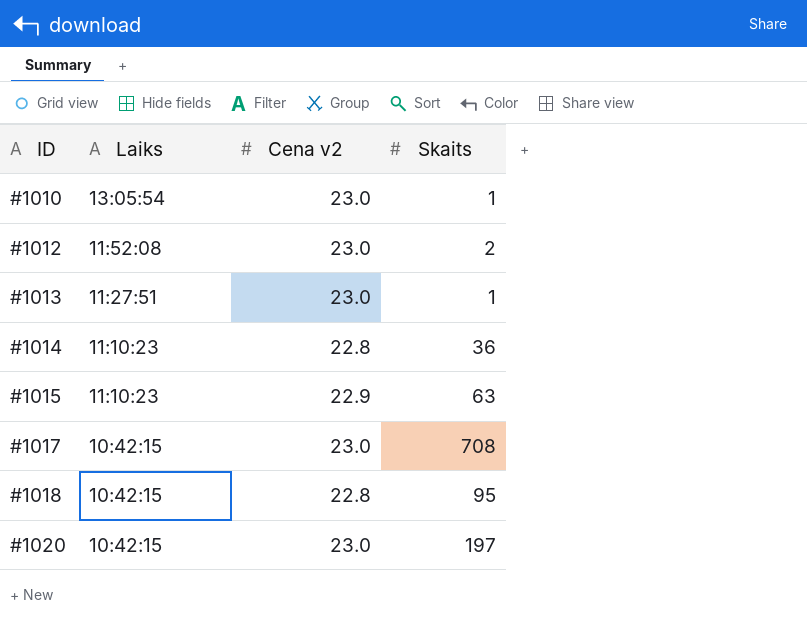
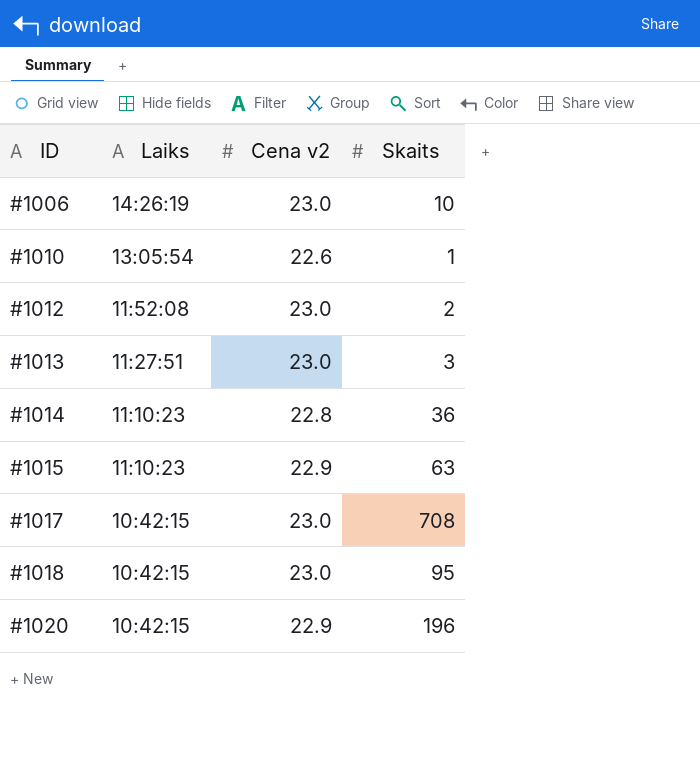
row #1006: none -> 14:26:19 | 23.0 | 10
#1010 | Cena v2: 23.0 -> 22.6
#1013 | Skaits: 1 -> 3
#1018 | Cena v2: 22.8 -> 23.0
#1020 | Cena v2: 23.0 -> 22.9
#1020 | Skaits: 197 -> 196

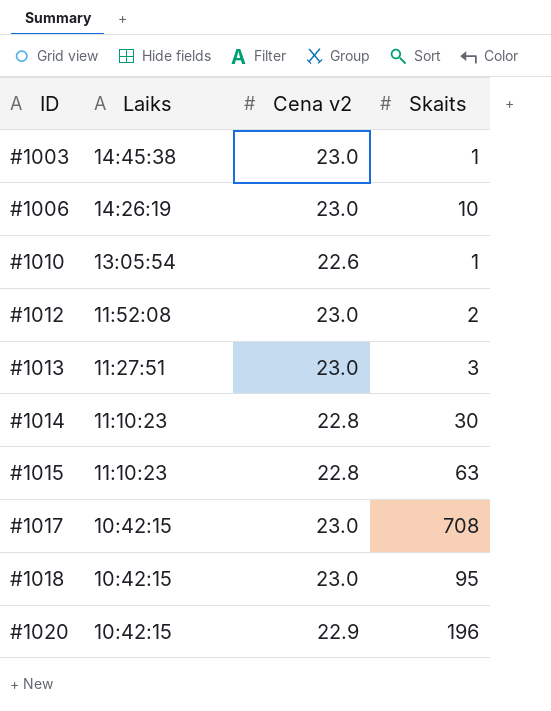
row #1003: none -> 14:45:38 | 23.0 | 1
#1014 | Skaits: 36 -> 30
#1015 | Cena v2: 22.9 -> 22.8

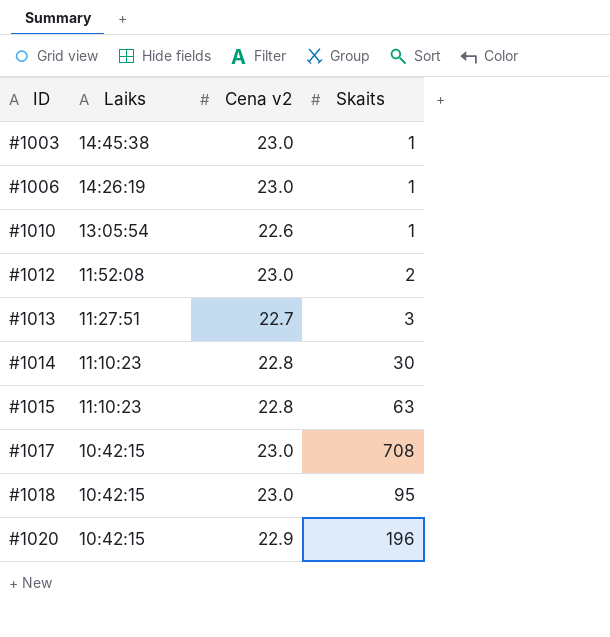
#1006 | Skaits: 10 -> 1
#1013 | Cena v2: 23.0 -> 22.7

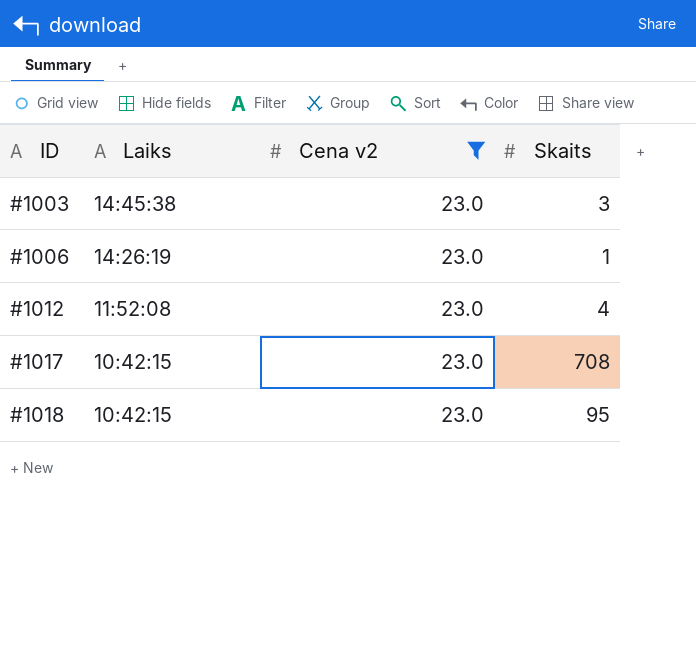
filter: none -> Cena v2 = 23.0
#1003 | Skaits: 1 -> 3
#1012 | Skaits: 2 -> 4

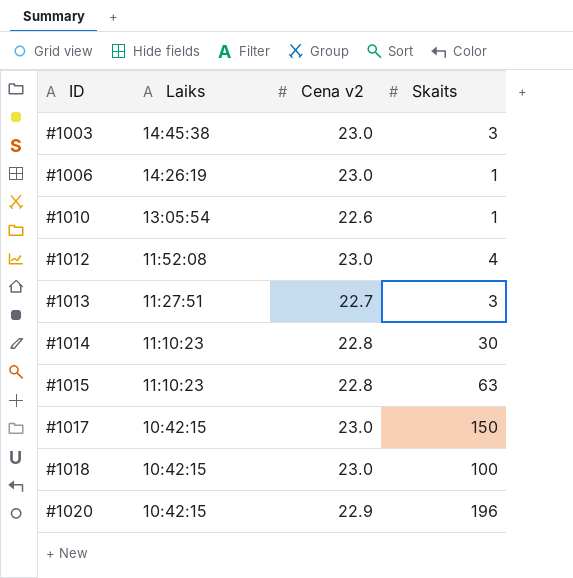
filter: Cena v2 = 23.0 -> none
#1017 | Skaits: 708 -> 150
#1018 | Skaits: 95 -> 100

